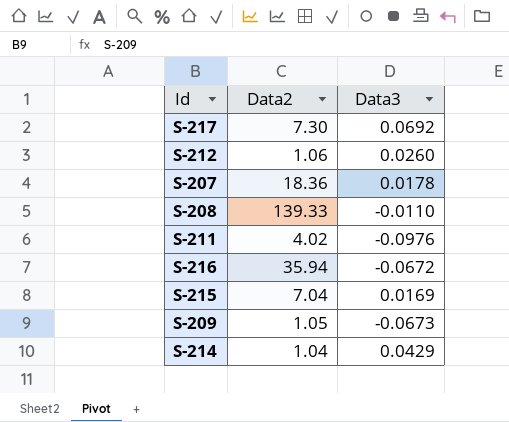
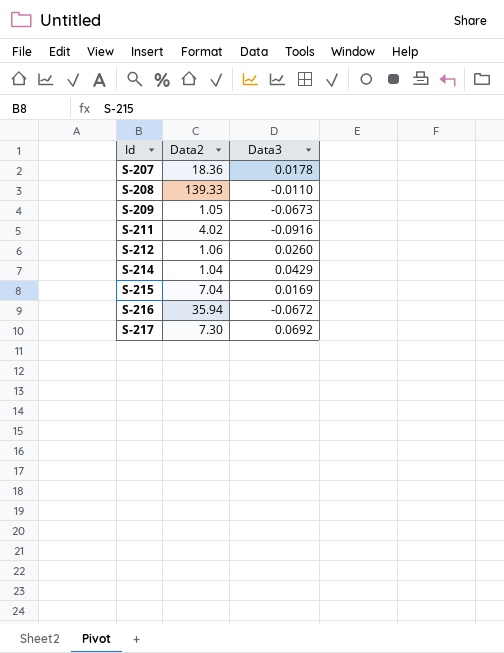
row order: none -> Id ascending
S-211 | Data3: -0.0976 -> -0.0916

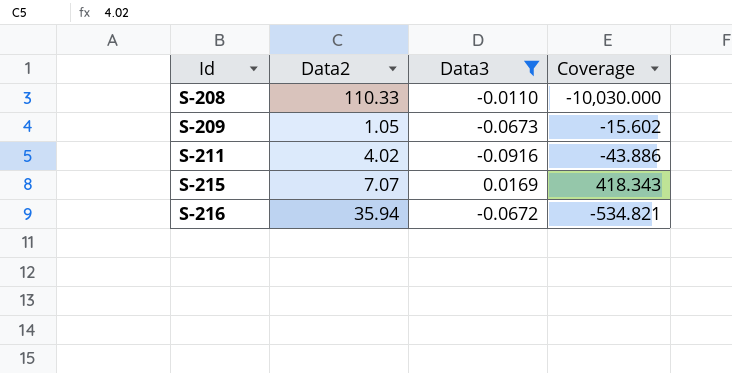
filter: none -> Data3 <= 0.0169
column Coverage | formula: none -> [Data2] / [Data3]
S-208 | Data2: 139.33 -> 110.33
S-215 | Data2: 7.04 -> 7.07

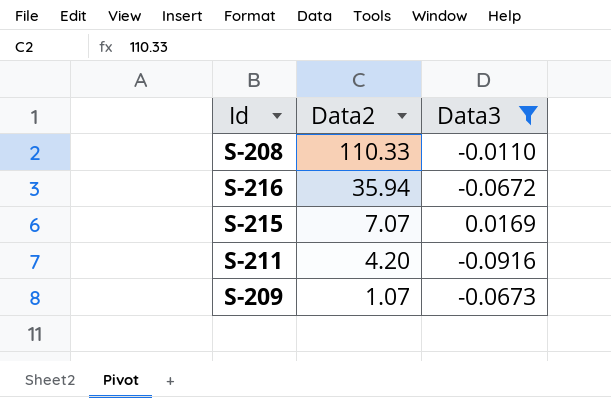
row order: Id ascending -> Data2 descending
column Coverage | formula: [Data2] / [Data3] -> none
S-211 | Data2: 4.02 -> 4.20
S-209 | Data2: 1.05 -> 1.07

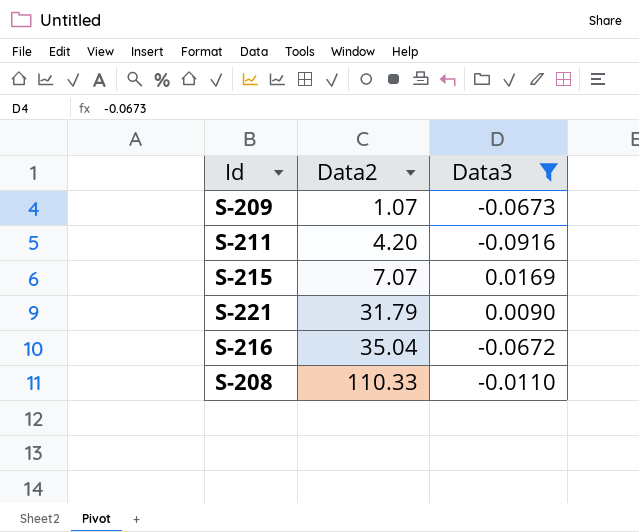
row order: Data2 descending -> Data2 ascending
row S-221: none -> 31.79 | 0.0090
S-216 | Data2: 35.94 -> 35.04

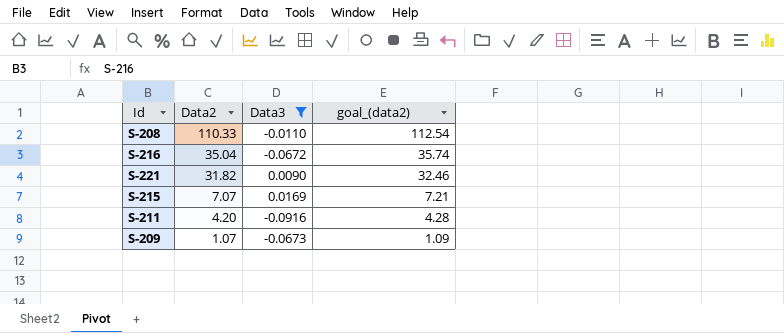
row order: Data2 ascending -> Data2 descending
column goal_(data2) | formula: none -> [Data2] * 1.02
S-221 | Data2: 31.79 -> 31.82

